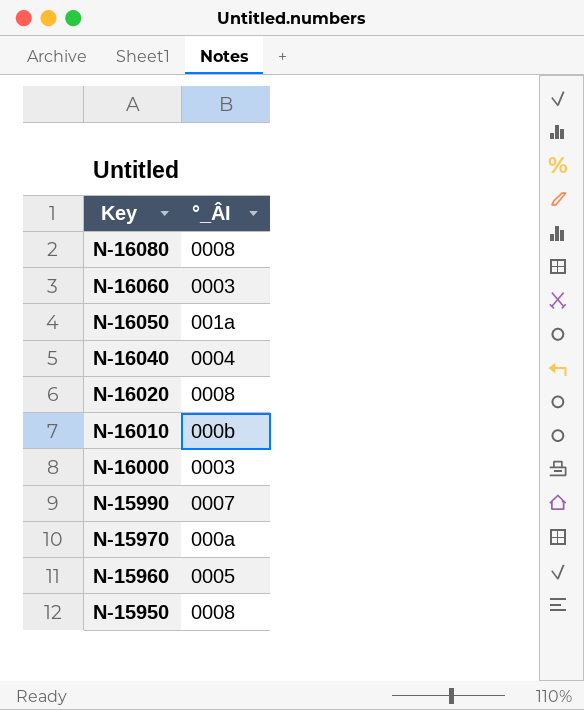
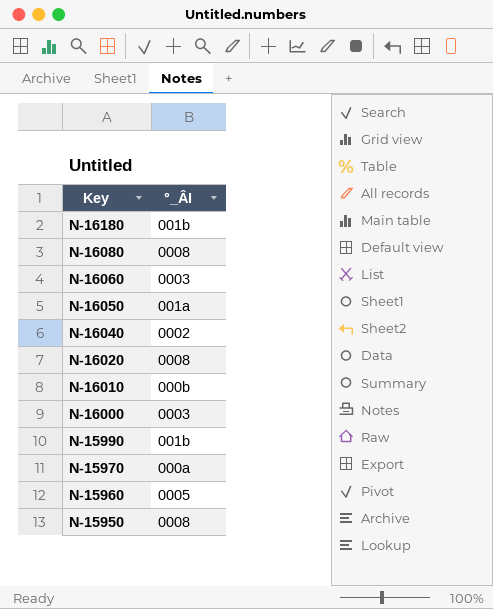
row N-16180: none -> 001b
N-16040 | °_ÂI: 0004 -> 0002
N-15990 | °_ÂI: 0007 -> 001b

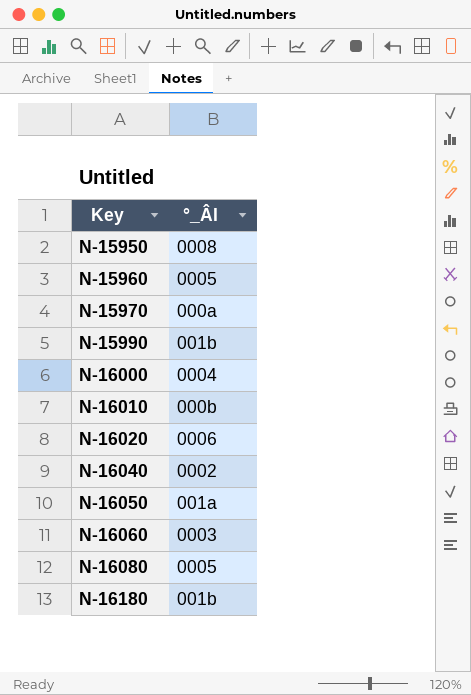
row order: Key descending -> Key ascending
N-16000 | °_ÂI: 0003 -> 0004
N-16020 | °_ÂI: 0008 -> 0006
N-16080 | °_ÂI: 0008 -> 0005

